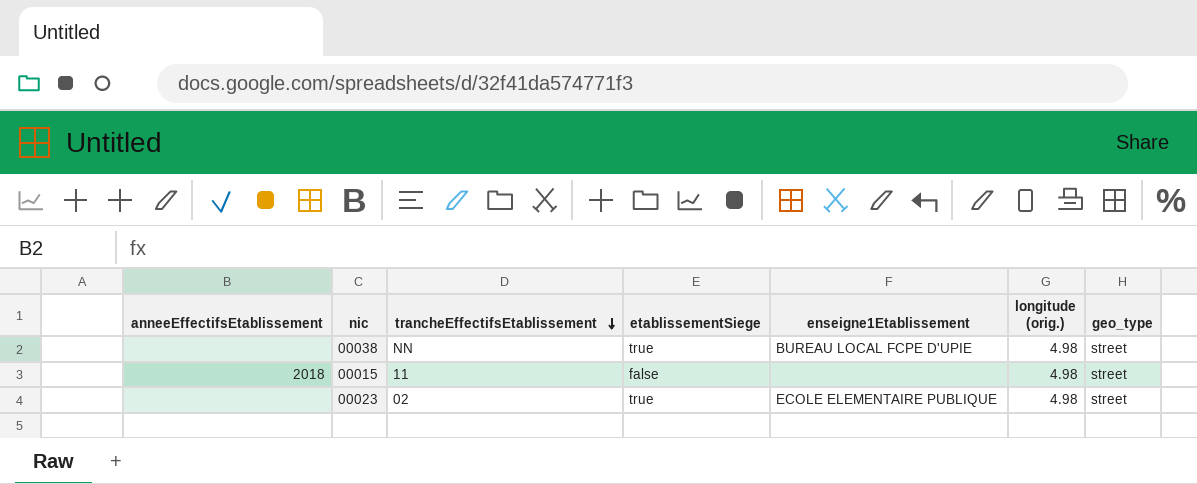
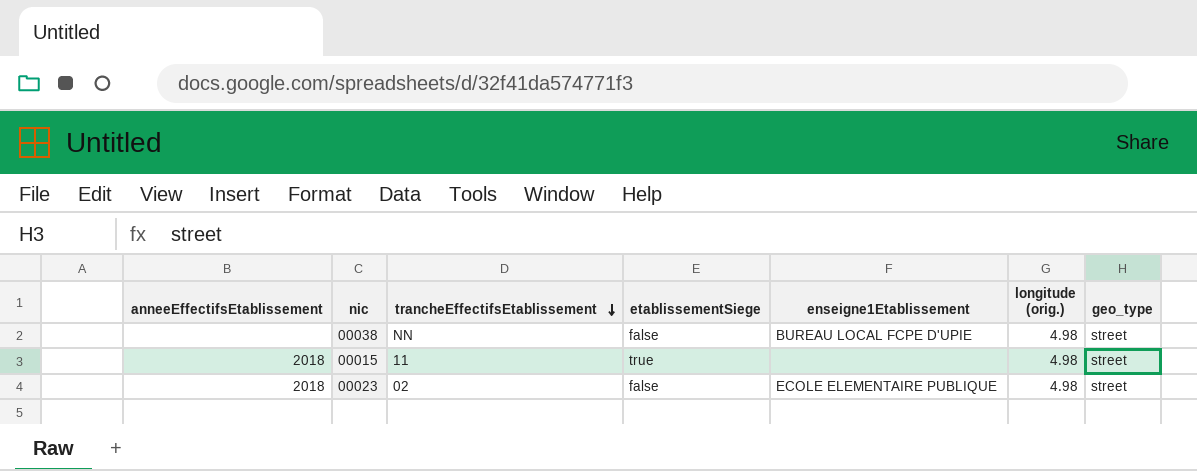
00038 | etablissementSiege: true -> false
00015 | etablissementSiege: false -> true
00023 | anneeEffectifsEtablissement: none -> 2018
00023 | etablissementSiege: true -> false

